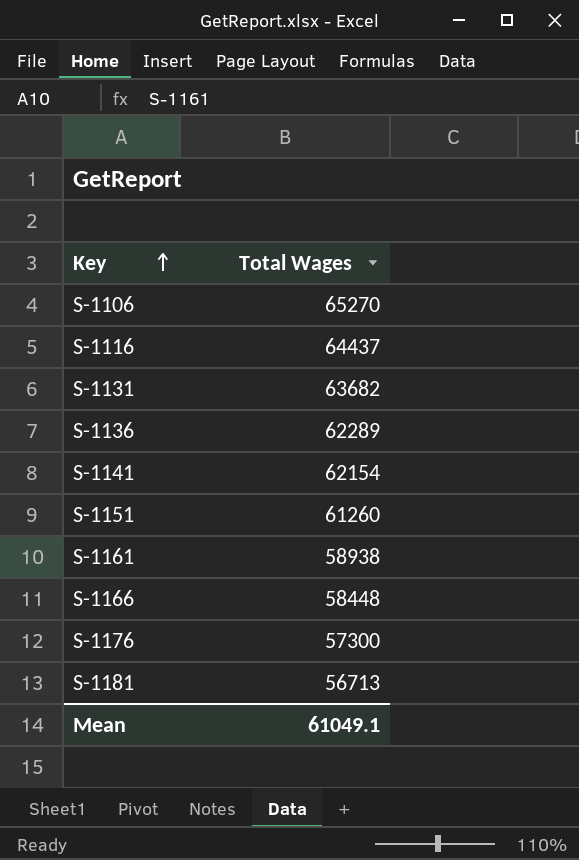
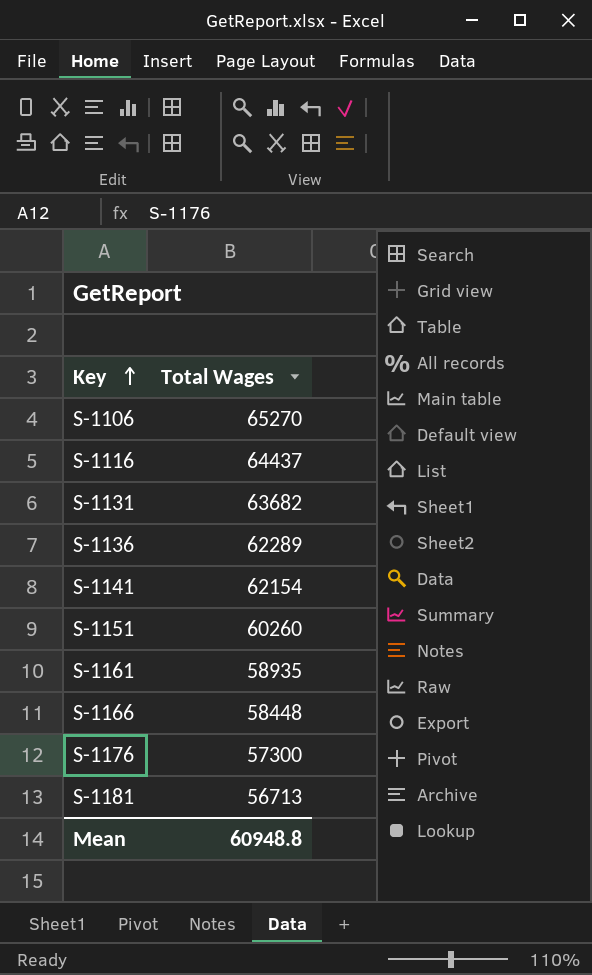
S-1151 | Total Wages: 61260 -> 60260
S-1161 | Total Wages: 58938 -> 58935
Mean | Total Wages: 61049.1 -> 60948.8

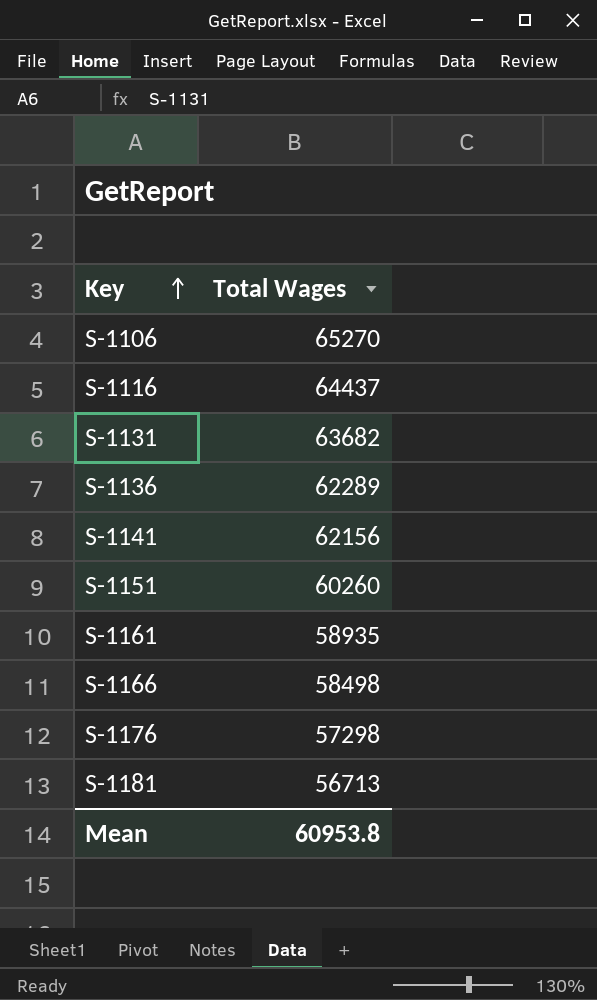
S-1141 | Total Wages: 62154 -> 62156
S-1166 | Total Wages: 58448 -> 58498
S-1176 | Total Wages: 57300 -> 57298
Mean | Total Wages: 60948.8 -> 60953.8

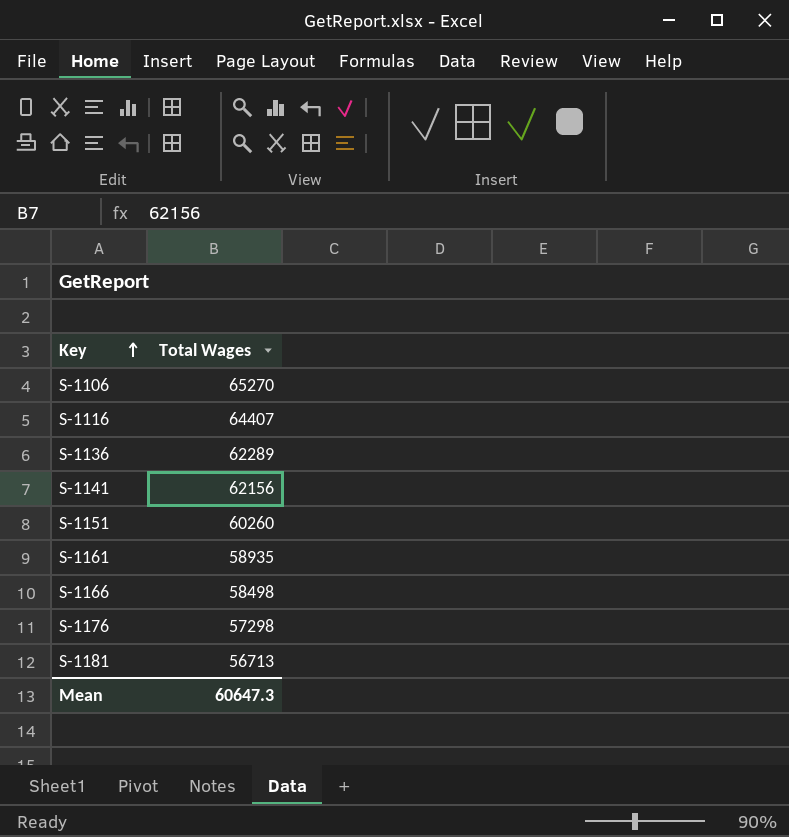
row S-1131: 63682 -> none
S-1116 | Total Wages: 64437 -> 64407
Mean | Total Wages: 60953.8 -> 60647.3

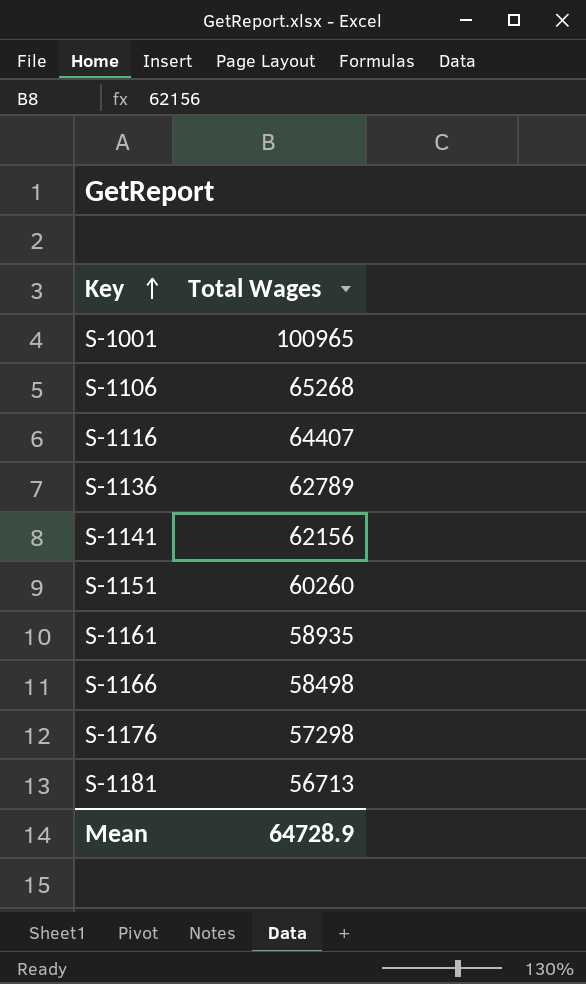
row S-1001: none -> 100965
S-1106 | Total Wages: 65270 -> 65268
S-1136 | Total Wages: 62289 -> 62789
Mean | Total Wages: 60647.3 -> 64728.9

